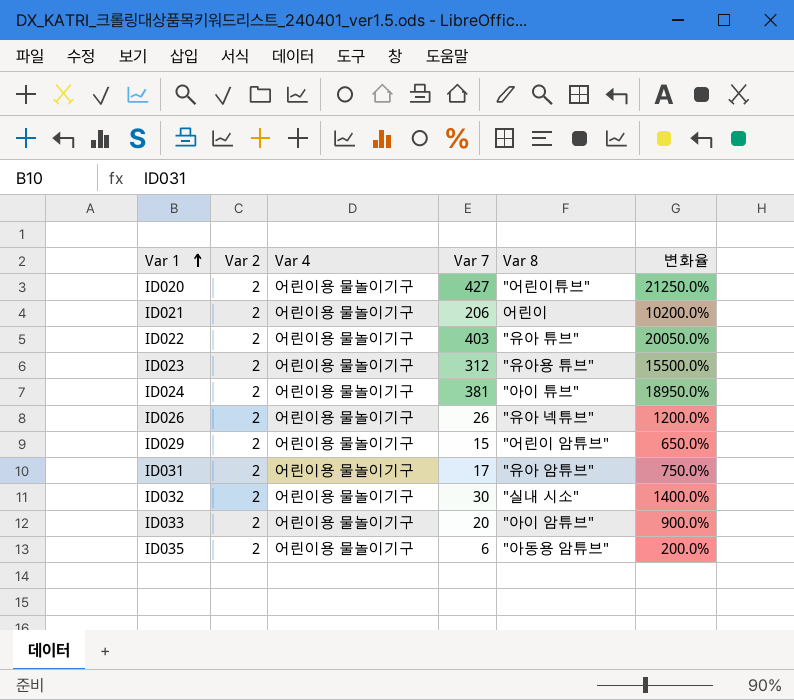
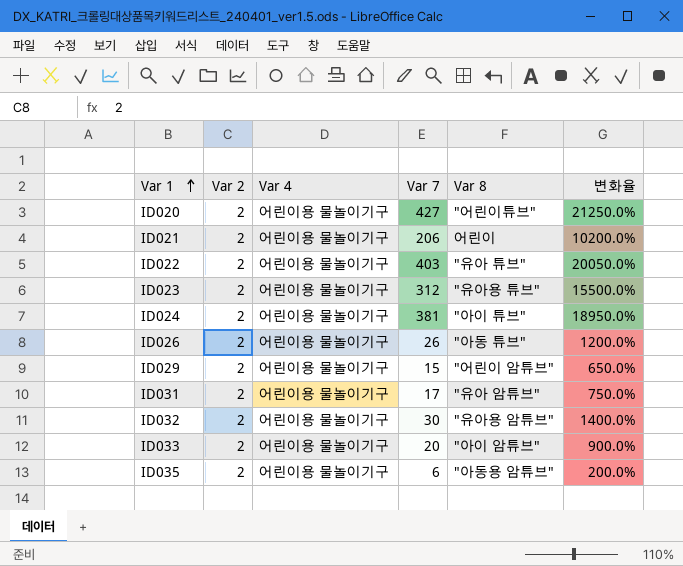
ID026 | Var 8: "유아 넥튜브" -> "아동 튜브"
ID032 | Var 8: "실내 시소" -> "유아용 암튜브"

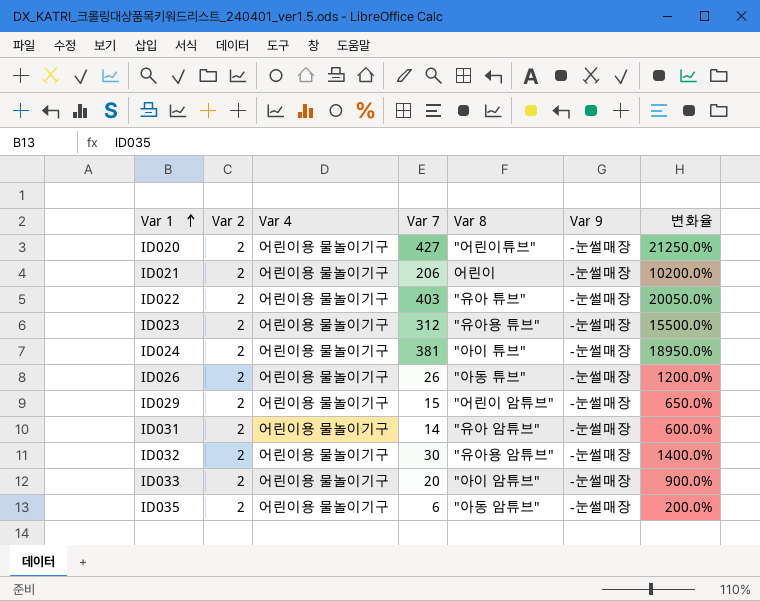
column Var 9 | position: none -> 6
ID031 | Var 7: 17 -> 14
ID031 | 변화율: 750.0% -> 600.0%
ID035 | Var 8: "아동용 암튜브" -> "아동 암튜브"

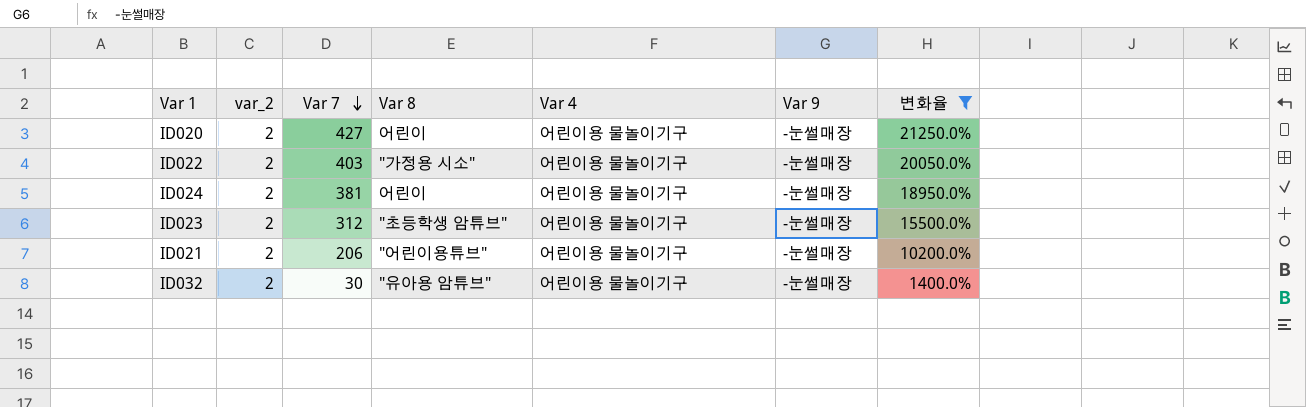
filter: none -> 변화율 >= 1400.0%
row order: Var 1 ascending -> Var 7 descending
column name: Var 2 -> var_2
column Var 4 | position: 3 -> 5
ID020 | Var 8: "어린이튜브" -> 어린이
ID022 | Var 8: "유아 튜브" -> "가정용 시소"
ID024 | Var 8: "아이 튜브" -> 어린이
ID023 | Var 8: "유아용 튜브" -> "초등학생 암튜브"
ID021 | Var 8: 어린이 -> "어린이용튜브"

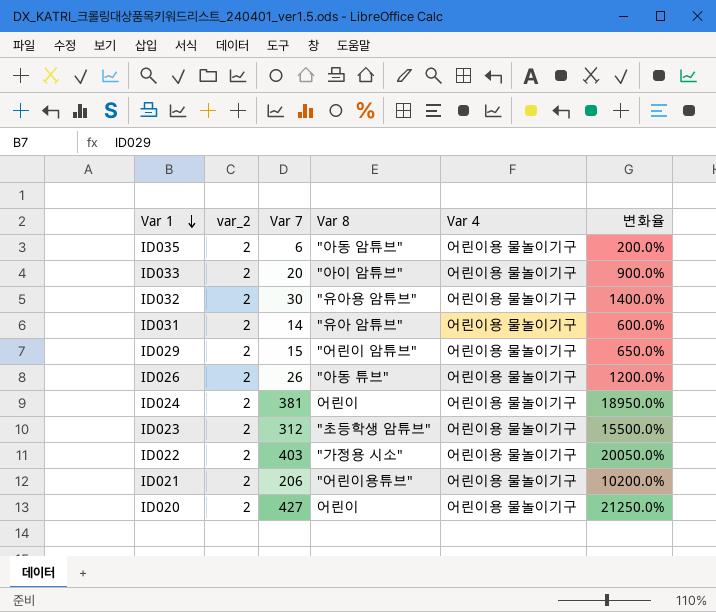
filter: 변화율 >= 1400.0% -> none
row order: Var 7 descending -> Var 1 descending
column Var 9 | position: 6 -> none

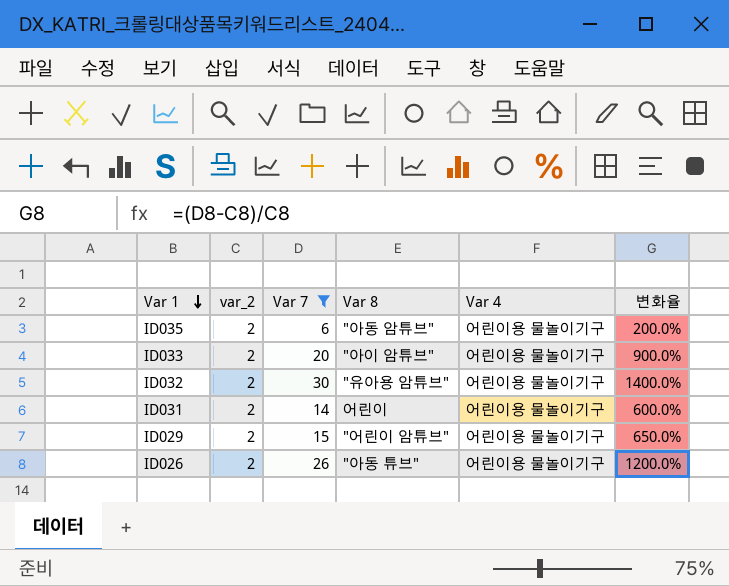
filter: none -> Var 7 <= 30
ID031 | Var 8: "유아 암튜브" -> 어린이

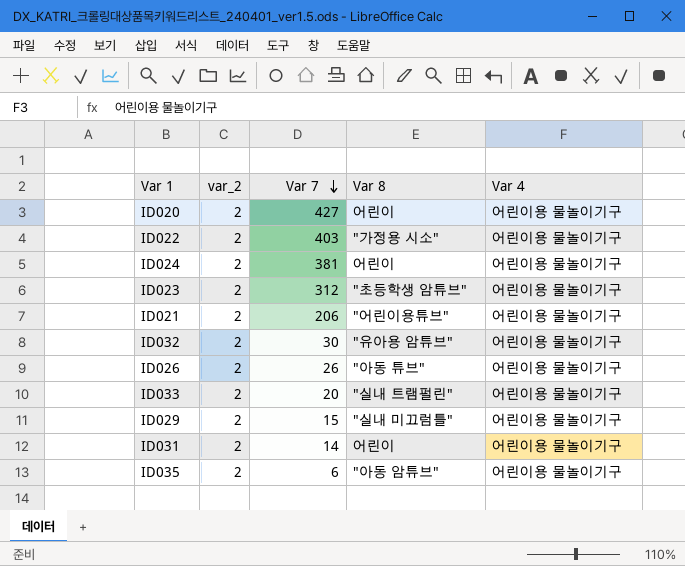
filter: Var 7 <= 30 -> none
row order: Var 1 descending -> Var 7 descending
column 변화율 | formula: ([Var 7] - [var_2]) / [var_2] -> none
ID033 | Var 8: "아이 암튜브" -> "실내 트램펄린"
ID029 | Var 8: "어린이 암튜브" -> "실내 미끄럼틀"

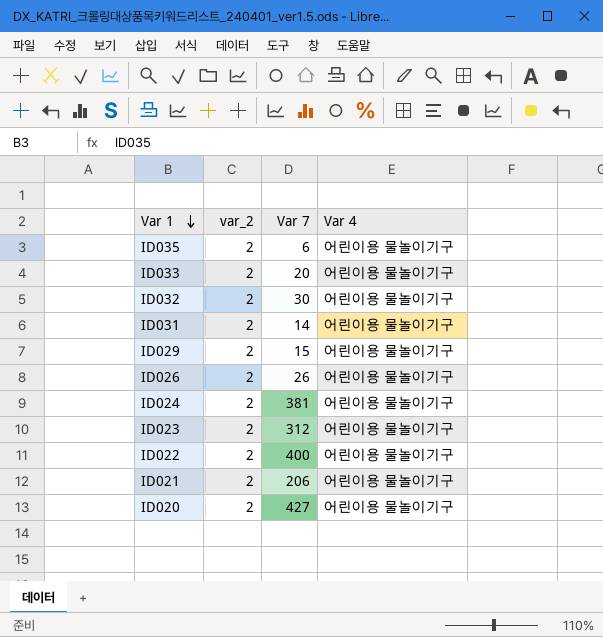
row order: Var 7 descending -> Var 1 descending
column Var 8 | position: 4 -> none
ID022 | Var 7: 403 -> 400

